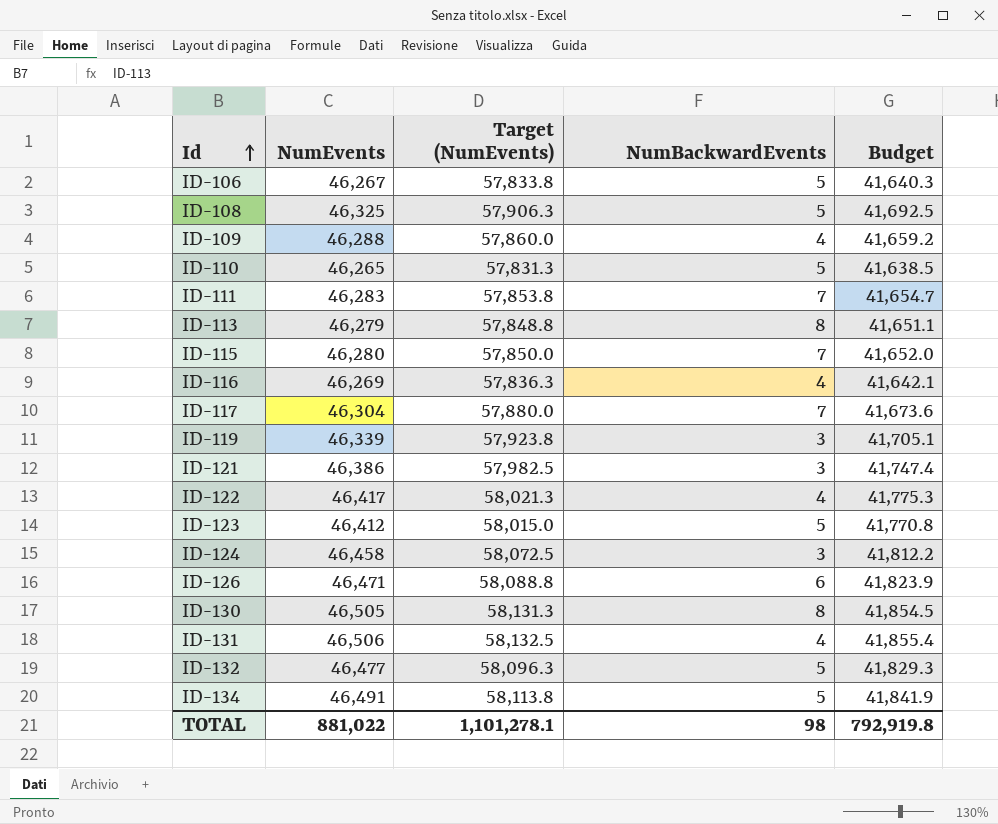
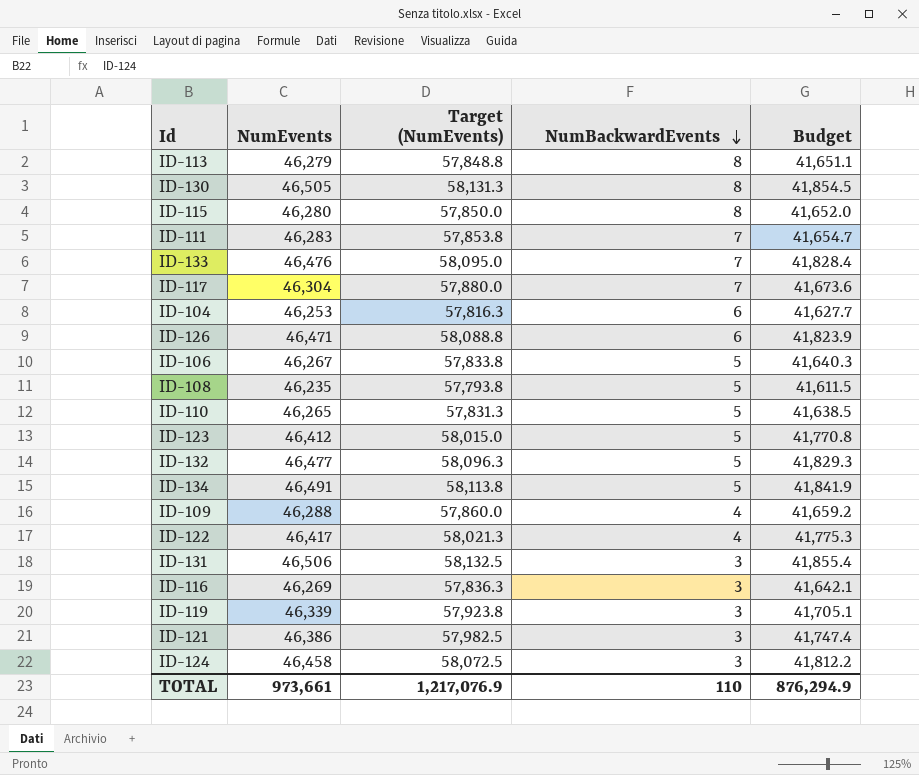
row order: Id ascending -> NumBackwardEvents descending
ID-115 | NumBackwardEvents: 7 -> 8
row ID-133: none -> 46,476 | 58,095.0 | 7 | 41,828.4
row ID-104: none -> 46,253 | 57,816.3 | 6 | 41,627.7
ID-108 | NumEvents: 46,325 -> 46,235
ID-108 | Target (NumEvents): 57,906.3 -> 57,793.8
ID-108 | Budget: 41,692.5 -> 41,611.5
ID-131 | NumBackwardEvents: 4 -> 3
ID-116 | NumBackwardEvents: 4 -> 3
TOTAL | NumEvents: 881,022 -> 973,661
TOTAL | Target (NumEvents): 1,101,278.1 -> 1,217,076.9
TOTAL | NumBackwardEvents: 98 -> 110
TOTAL | Budget: 792,919.8 -> 876,294.9

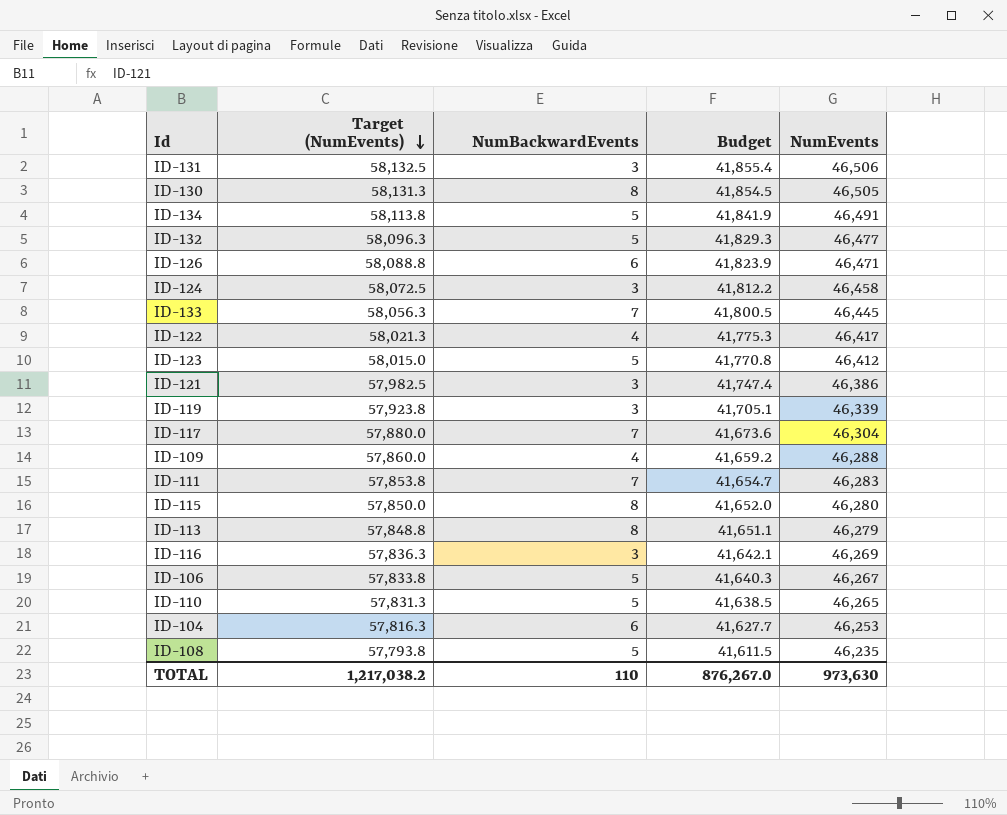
row order: NumBackwardEvents descending -> Target (NumEvents) descending
column NumEvents | position: 2 -> 5
ID-133 | Target (NumEvents): 58,095.0 -> 58,056.3
ID-133 | Budget: 41,828.4 -> 41,800.5
ID-133 | NumEvents: 46,476 -> 46,445
TOTAL | Target (NumEvents): 1,217,076.9 -> 1,217,038.2
TOTAL | Budget: 876,294.9 -> 876,267.0
TOTAL | NumEvents: 973,661 -> 973,630

